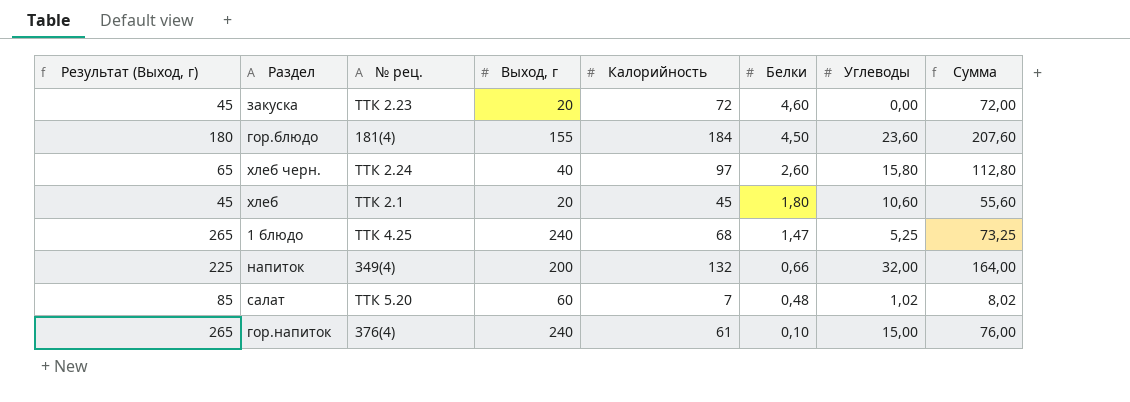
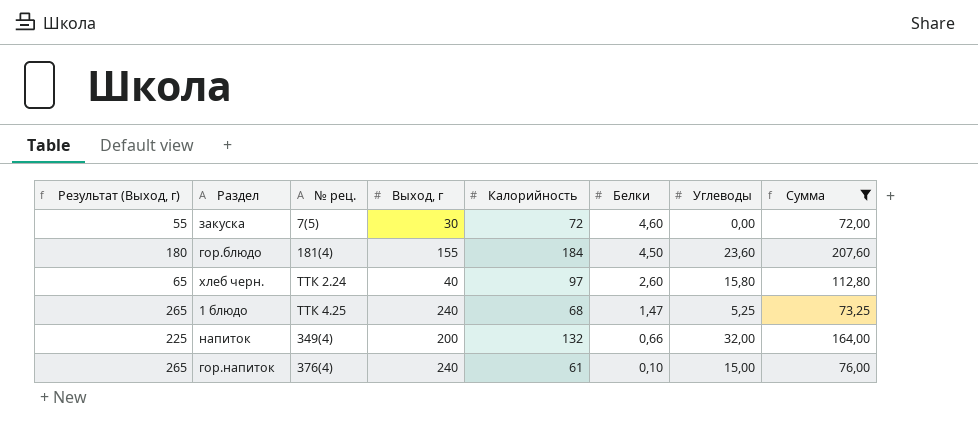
filter: none -> Сумма >= 72,00
закуска | Результат (Выход, г): 45 -> 55
закуска | № рец.: ТТК 2.23 -> 7(5)
закуска | Выход, г: 20 -> 30

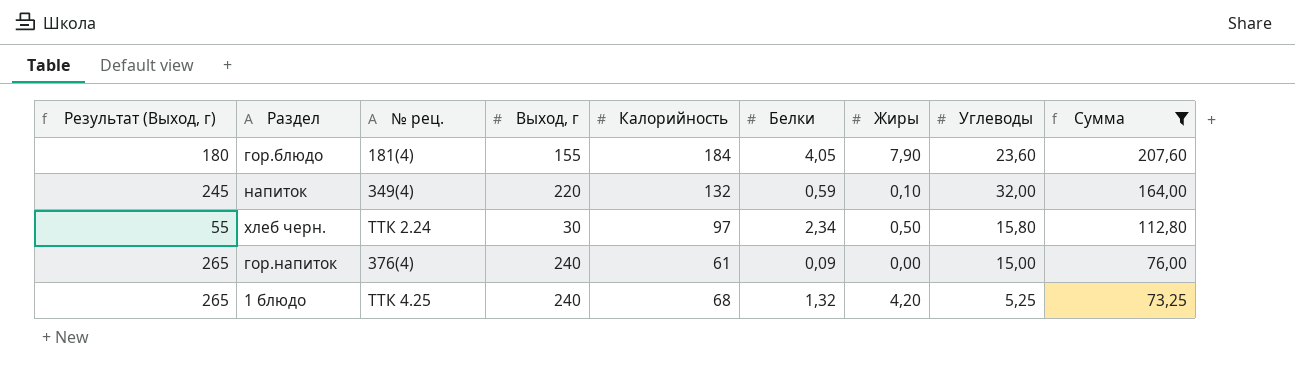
row order: Белки descending -> Сумма descending
column Жиры | position: none -> 7
row закуска: 55 | 7(5) | 30 | 72 | 4,60 | 0,00 | 72,00 -> none
гор.блюдо | Белки: 4,50 -> 4,05
напиток | Результат (Выход, г): 225 -> 245
напиток | Выход, г: 200 -> 220
напиток | Белки: 0,66 -> 0,59
хлеб черн. | Результат (Выход, г): 65 -> 55
хлеб черн. | Выход, г: 40 -> 30
хлеб черн. | Белки: 2,60 -> 2,34
гор.напиток | Белки: 0,10 -> 0,09
1 блюдо | Белки: 1,47 -> 1,32

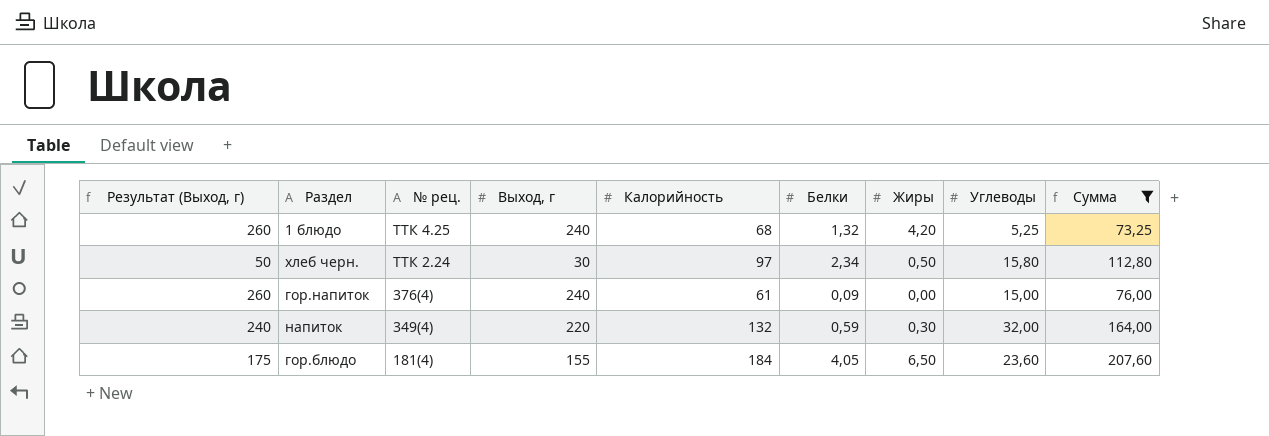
row order: Сумма descending -> № рец. descending
column Результат (Выход, г) | formula: [Выход, г] + 25 -> [Выход, г] + 20
напиток | Жиры: 0,10 -> 0,30
гор.блюдо | Жиры: 7,90 -> 6,50

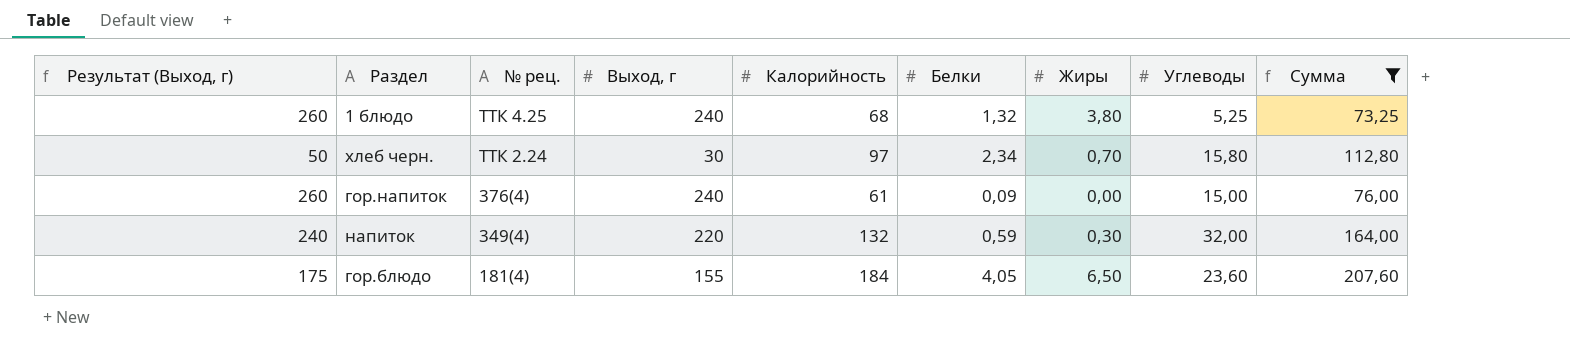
1 блюдо | Жиры: 4,20 -> 3,80
хлеб черн. | Жиры: 0,50 -> 0,70

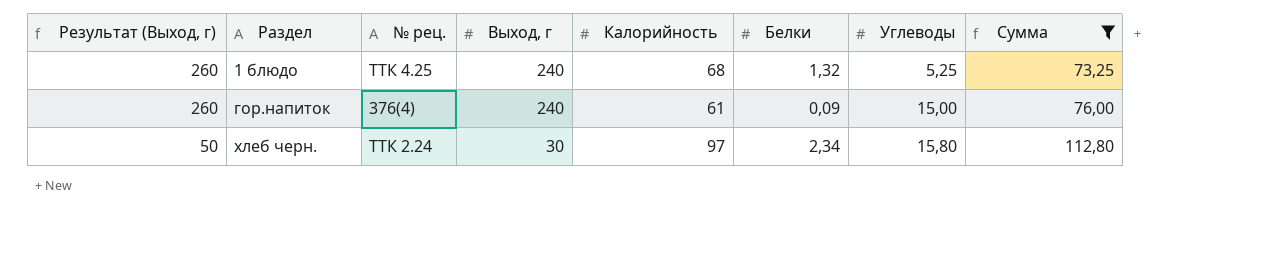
row order: № рец. descending -> Результат (Выход, г) descending
column Жиры | position: 7 -> none
row напиток: 240 | 349(4) | 220 | 132 | 0,59 | 0,30 | 32,00 | 164,00 -> none
row гор.блюдо: 175 | 181(4) | 155 | 184 | 4,05 | 6,50 | 23,60 | 207,60 -> none

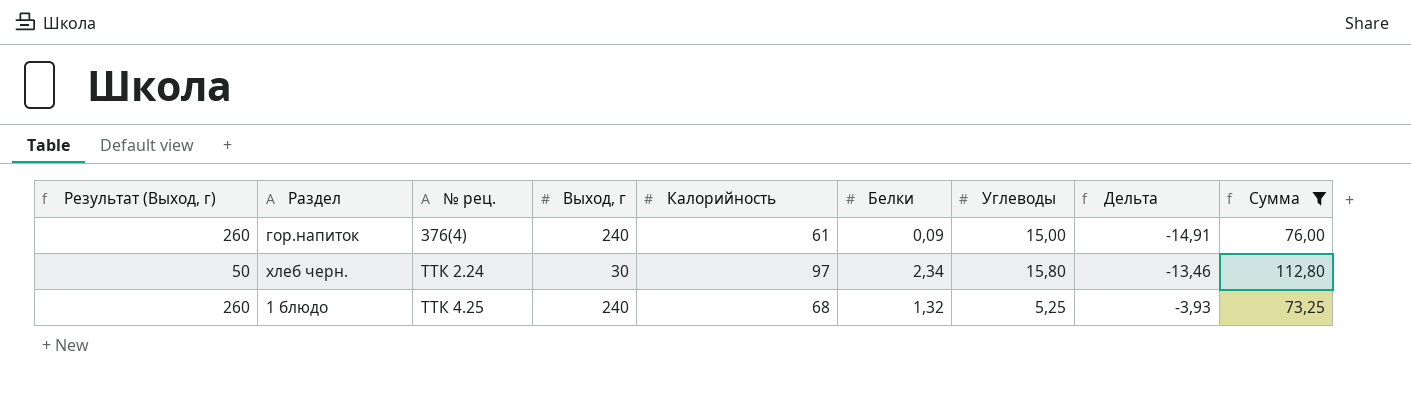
row order: Результат (Выход, г) descending -> № рец. ascending
column Дельта | formula: none -> [Белки] - [Углеводы]

